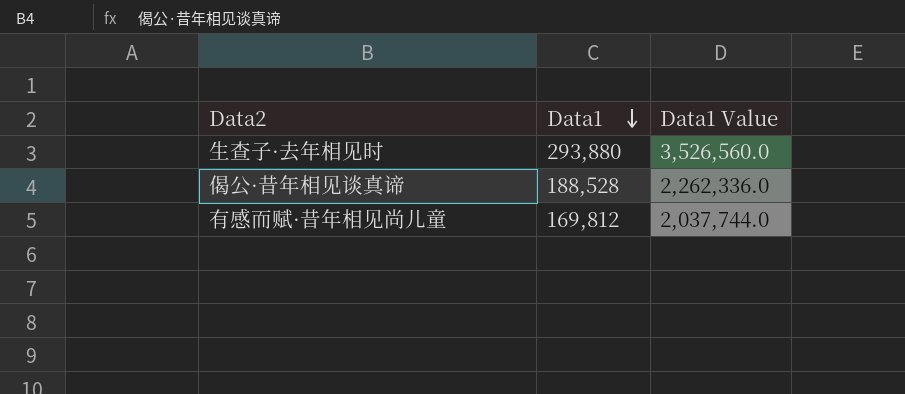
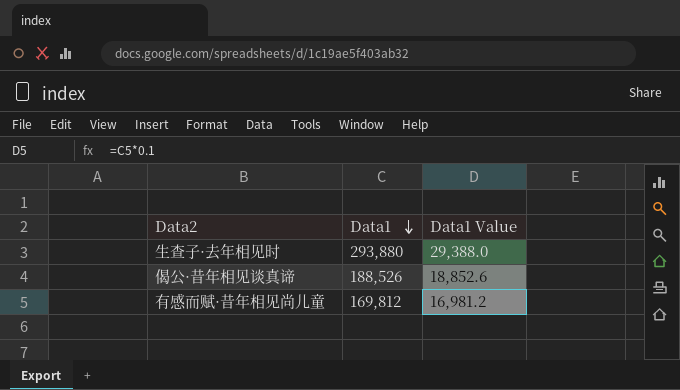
column Data1 Value | formula: [Data1] * 12 -> [Data1] * 0.1
偈公·昔年相见谈真谛 | Data1: 188,528 -> 188,526

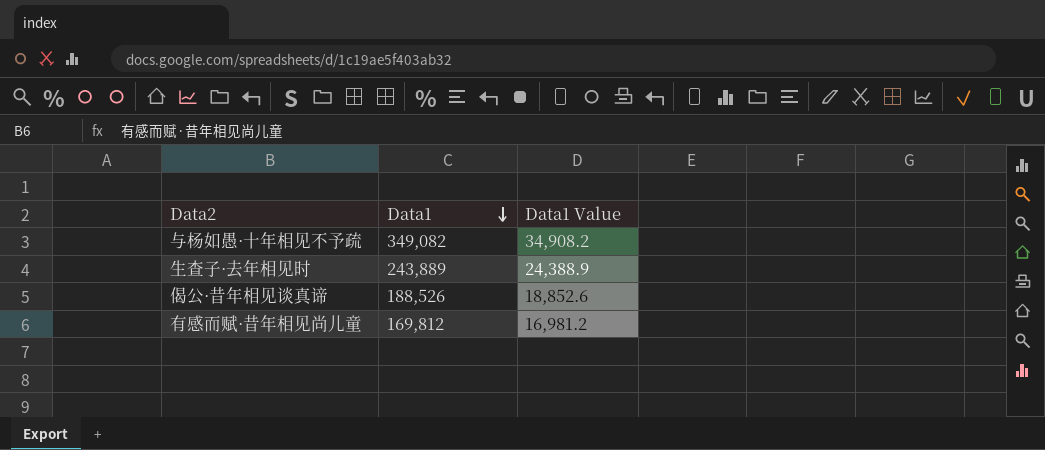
row 与杨如愚·十年相见不予疏: none -> 349,082 | 34,908.2
生查子·去年相见时 | Data1: 293,880 -> 243,889
生查子·去年相见时 | Data1 Value: 29,388.0 -> 24,388.9

